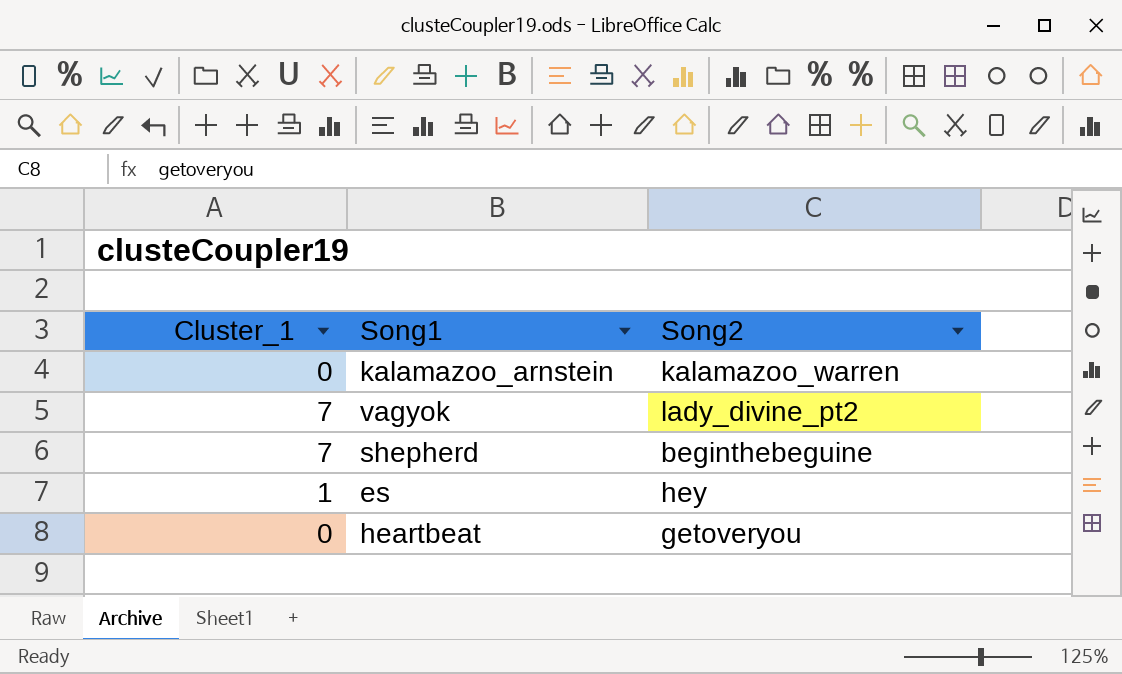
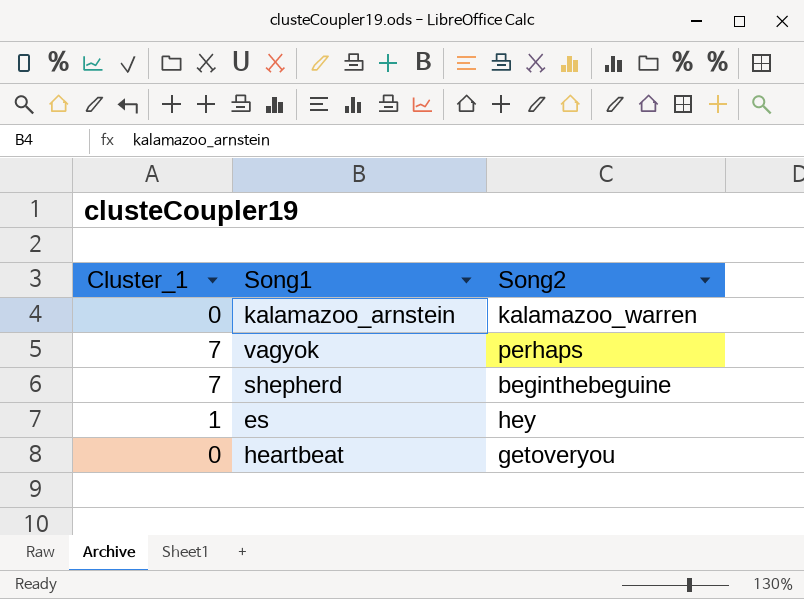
vagyok | Song2: lady_divine_pt2 -> perhaps

